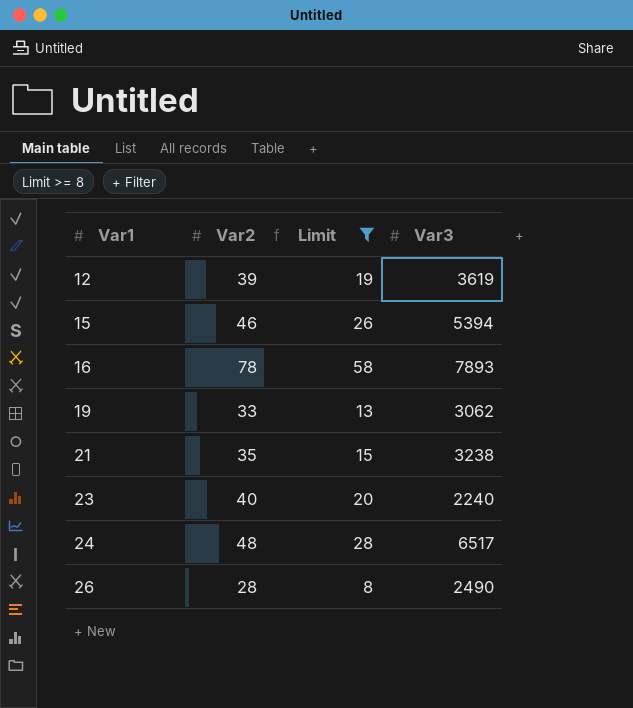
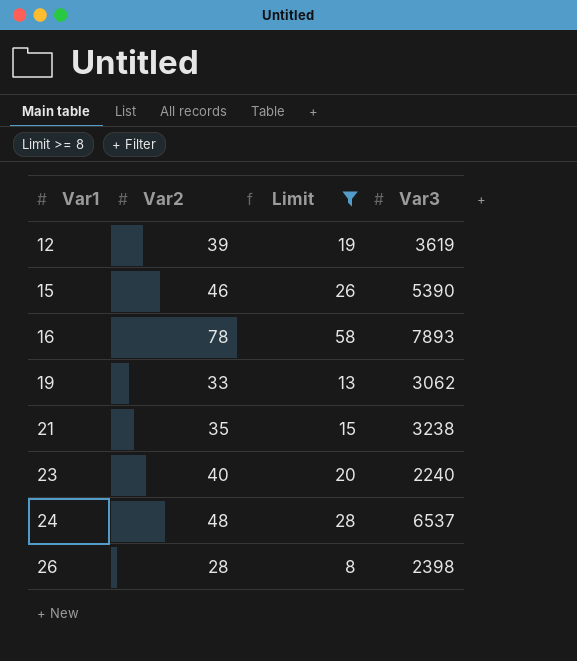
15 | Var3: 5394 -> 5390
24 | Var3: 6517 -> 6537
26 | Var3: 2490 -> 2398

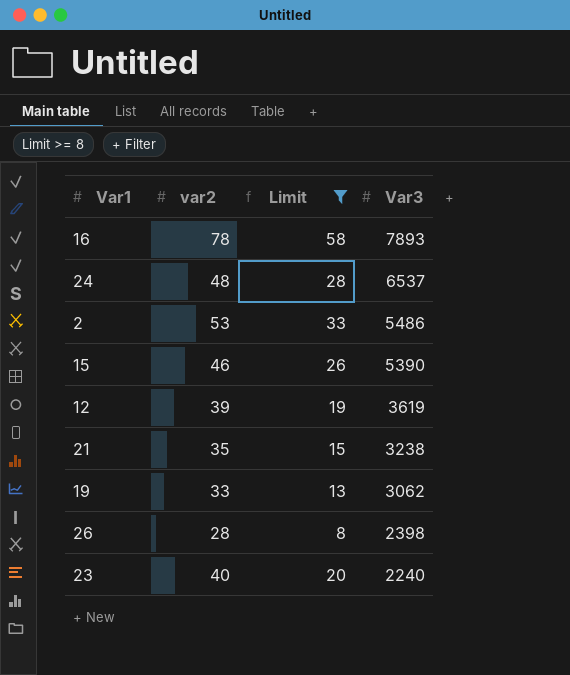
row order: Var1 ascending -> Var3 descending
column name: Var2 -> var2
row 2: none -> 53 | 33 | 5486

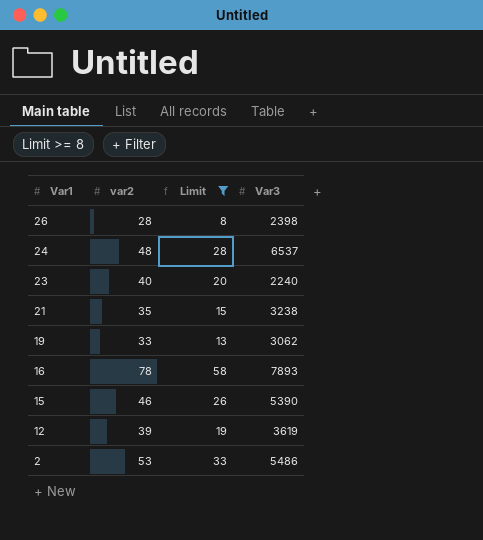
row order: Var3 descending -> Var1 descending

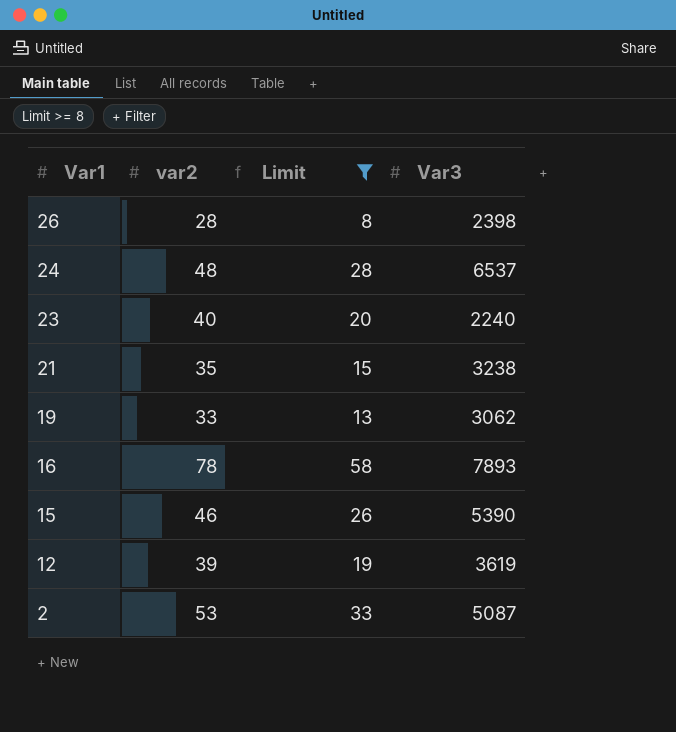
2 | Var3: 5486 -> 5087

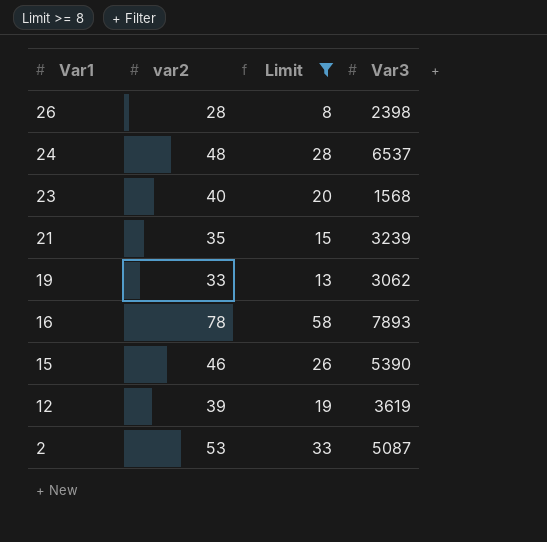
23 | Var3: 2240 -> 1568
21 | Var3: 3238 -> 3239

